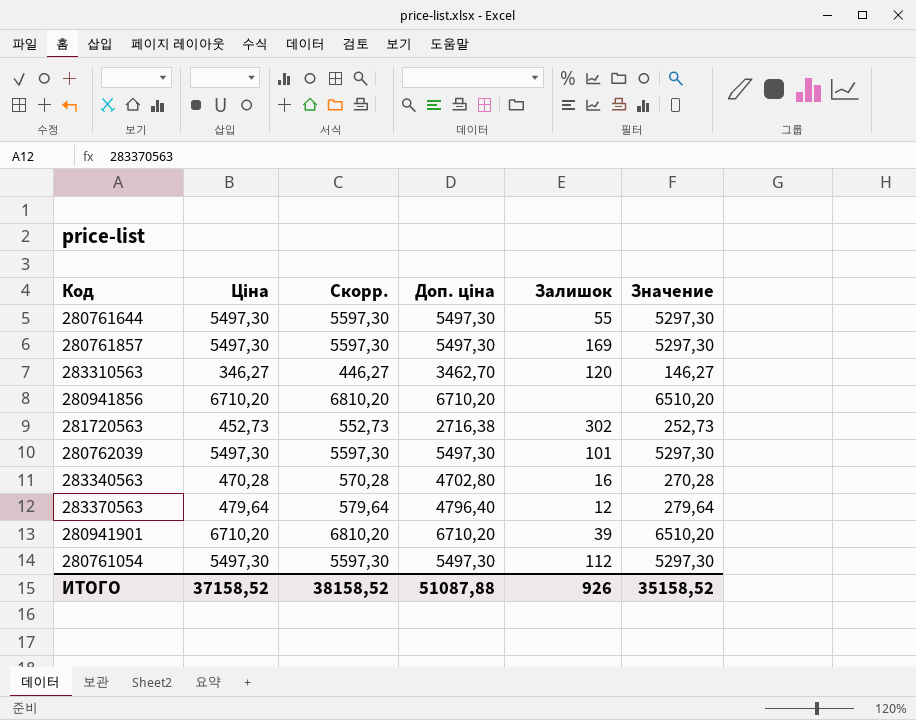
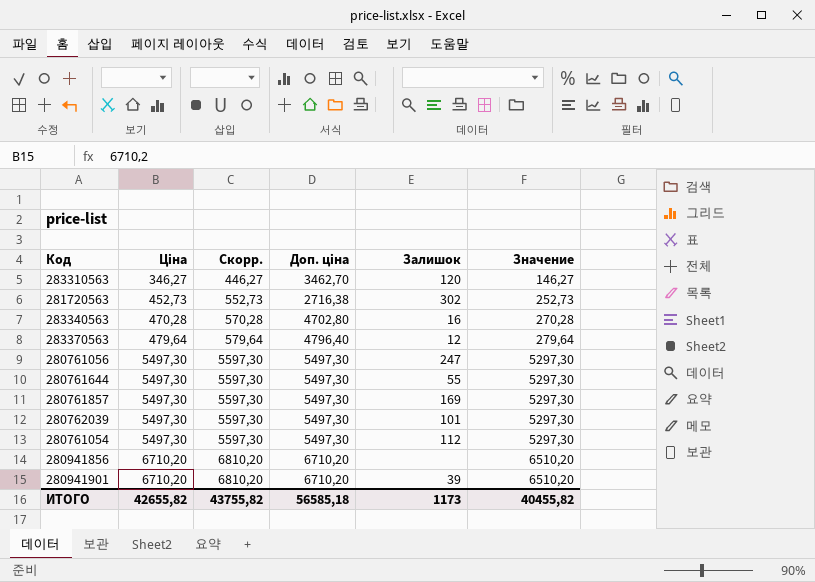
row order: none -> Ціна ascending
row 280761056: none -> 5497,30 | 5597,30 | 5497,30 | 247 | 5297,30
ИТОГО | Ціна: 37158,52 -> 42655,82
ИТОГО | Скорр.: 38158,52 -> 43755,82
ИТОГО | Доп. ціна: 51087,88 -> 56585,18
ИТОГО | Залишок: 926 -> 1173
ИТОГО | Значение: 35158,52 -> 40455,82

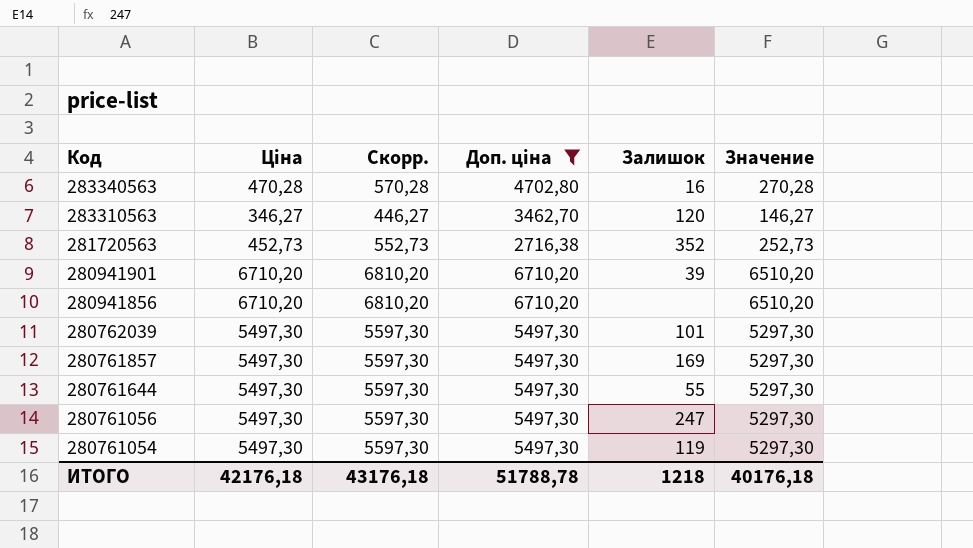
filter: none -> Доп. ціна != 4796,40
row order: Ціна ascending -> Код descending
281720563 | Залишок: 302 -> 352
280761054 | Залишок: 112 -> 119
ИТОГО | Ціна: 42655,82 -> 42176,18
ИТОГО | Скорр.: 43755,82 -> 43176,18
ИТОГО | Доп. ціна: 56585,18 -> 51788,78
ИТОГО | Залишок: 1173 -> 1218
ИТОГО | Значение: 40455,82 -> 40176,18

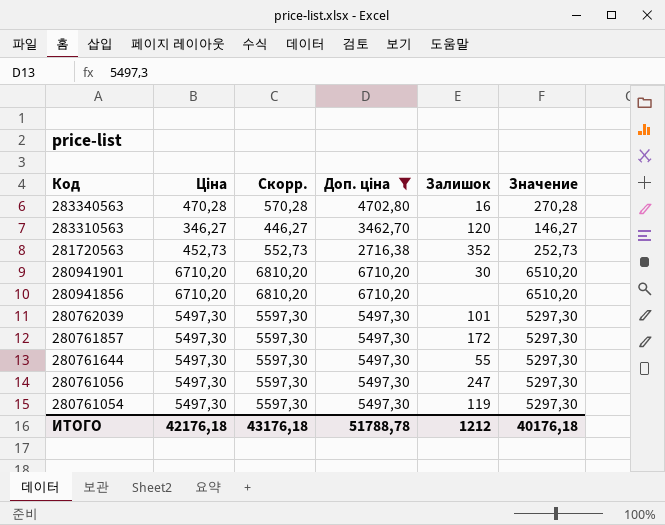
280941901 | Залишок: 39 -> 30
280761857 | Залишок: 169 -> 172
ИТОГО | Залишок: 1218 -> 1212

